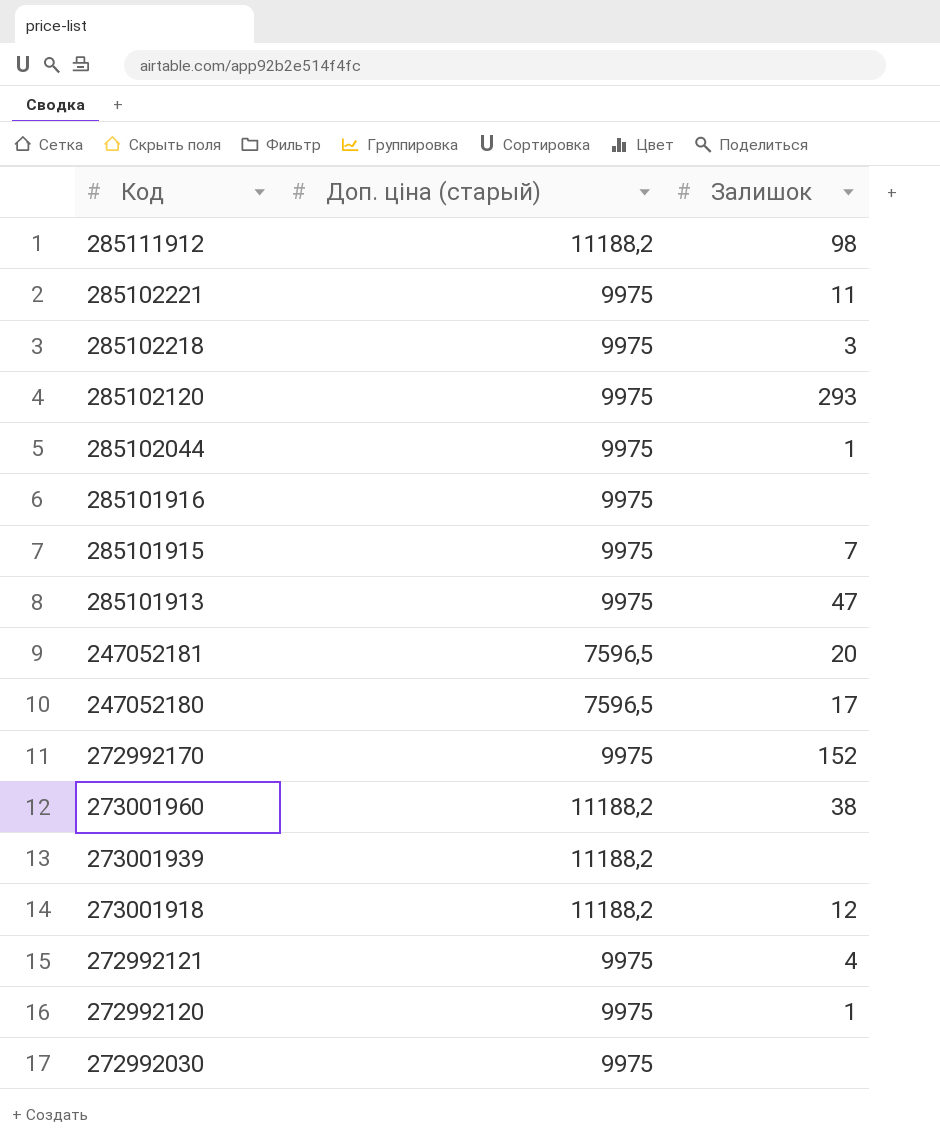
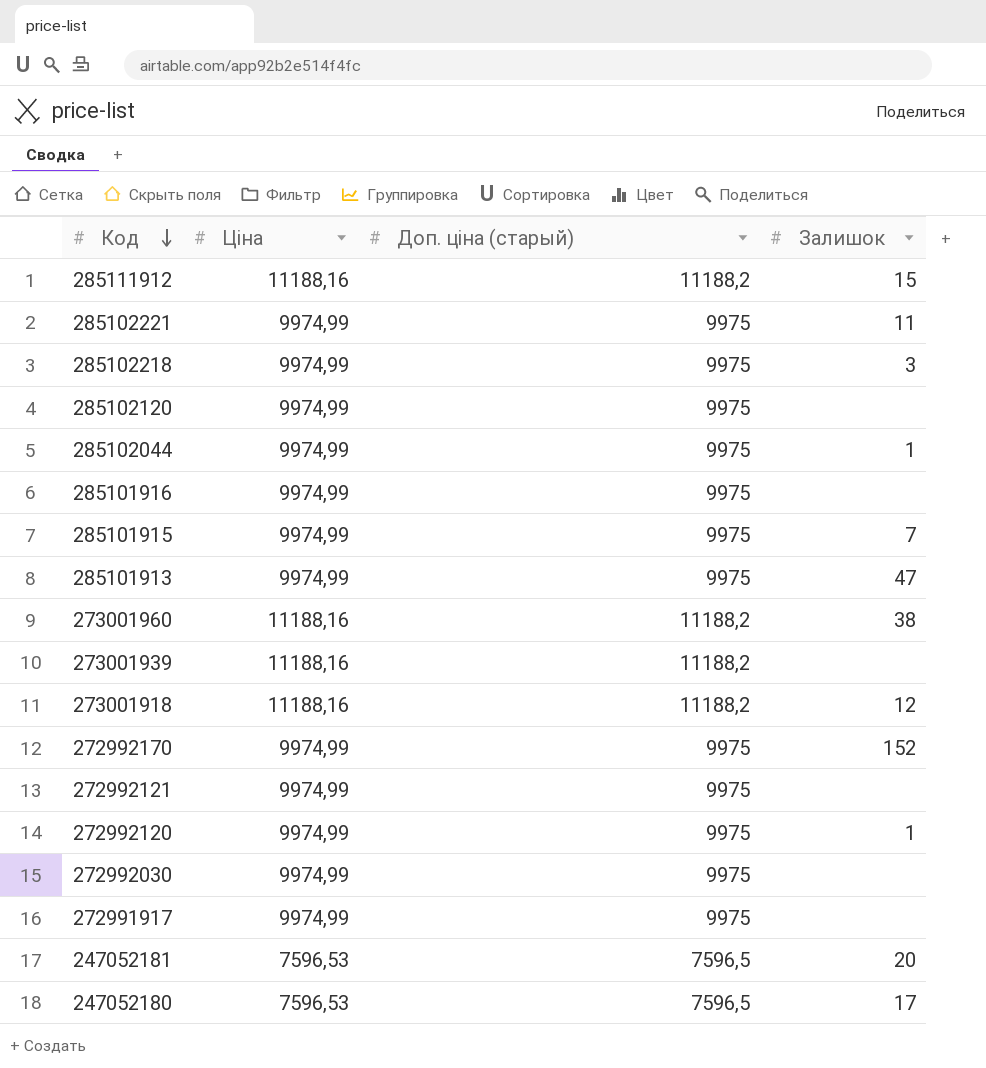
row order: none -> Код descending
column Ціна | position: none -> 2
285111912 | Залишок: 98 -> 15
285102120 | Залишок: 293 -> none
272992121 | Залишок: 4 -> none
row 272991917: none -> 9974,99 | 9975 | none

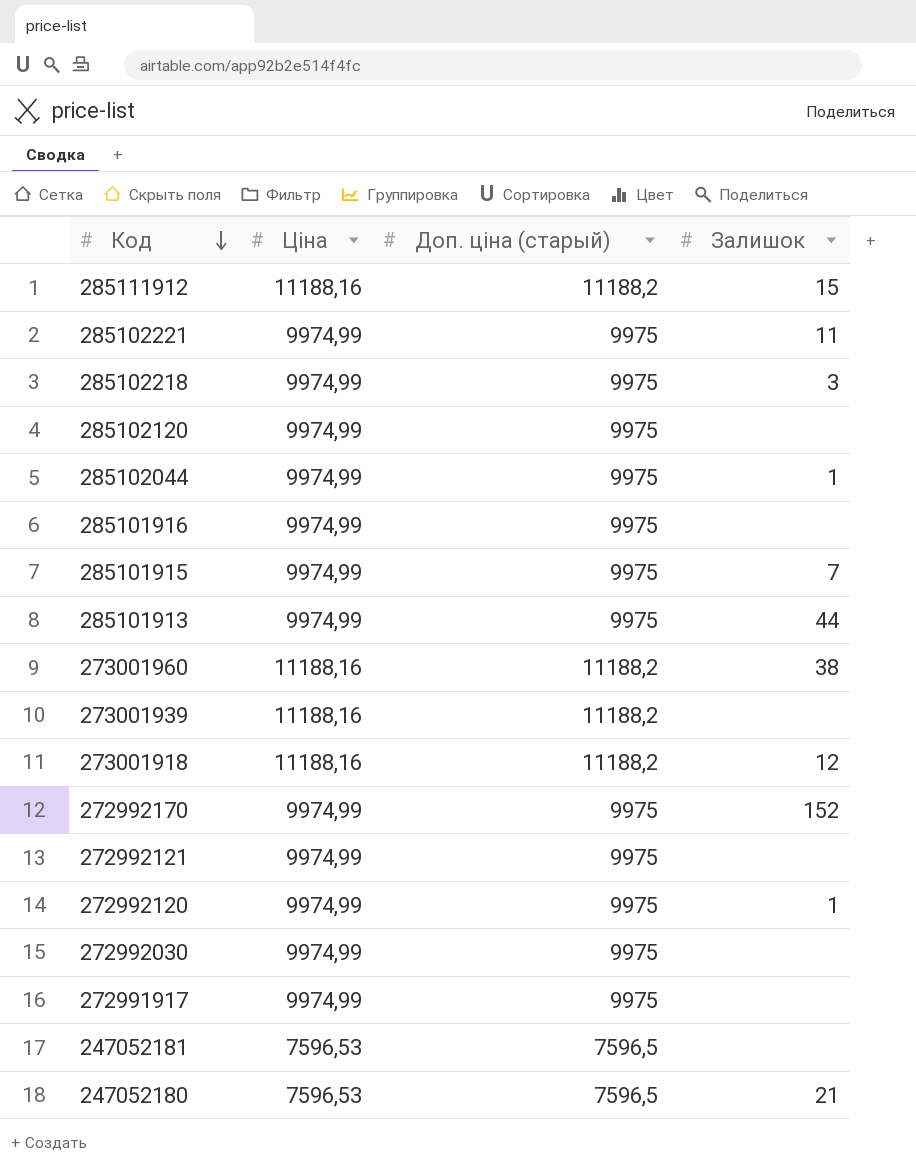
285101913 | Залишок: 47 -> 44
247052181 | Залишок: 20 -> none
247052180 | Залишок: 17 -> 21

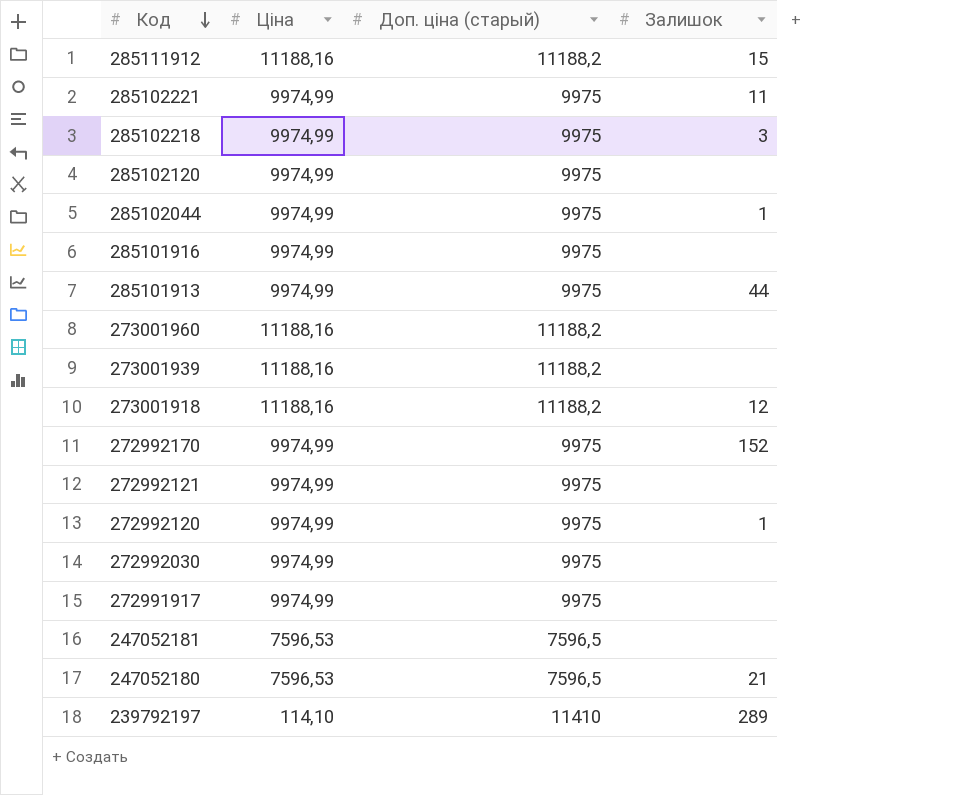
row 285101915: 9974,99 | 9975 | 7 -> none
273001960 | Залишок: 38 -> none
row 239792197: none -> 114,10 | 11410 | 289

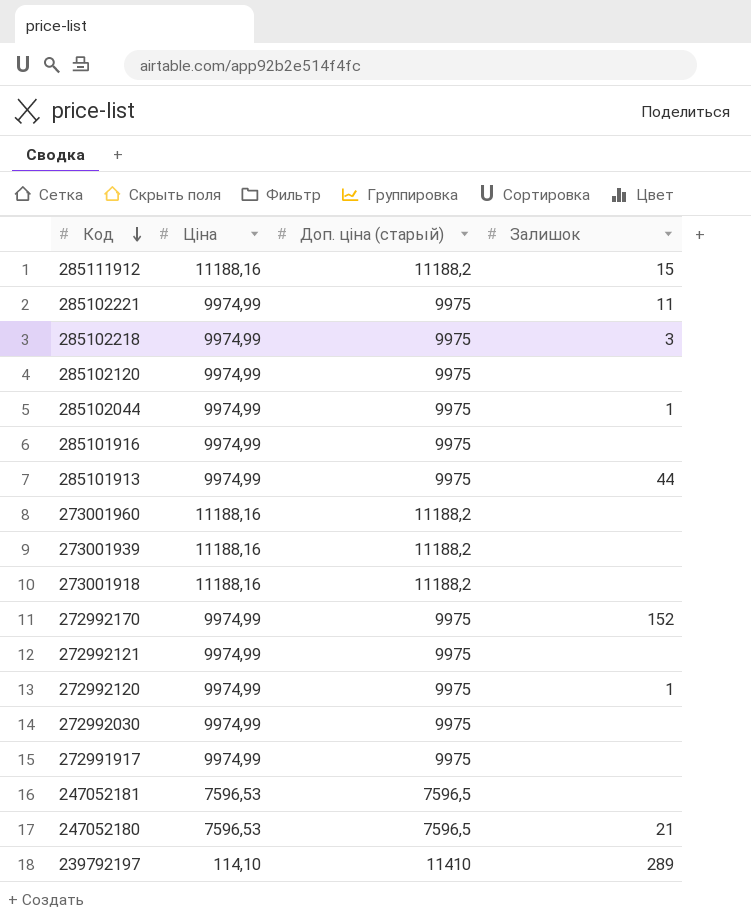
273001918 | Залишок: 12 -> none

